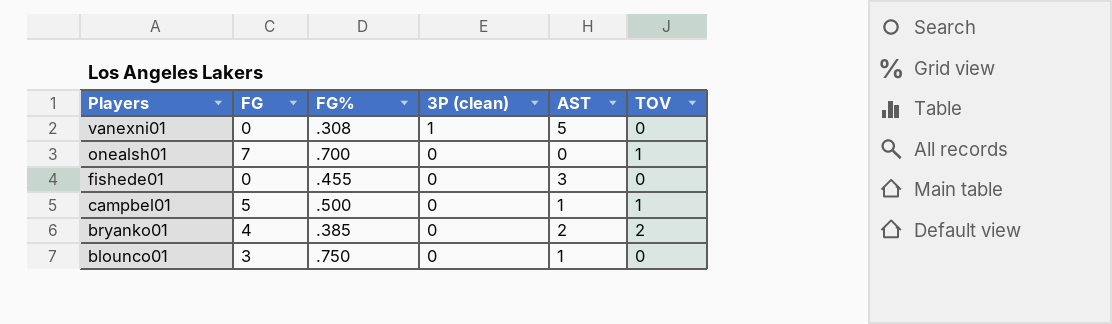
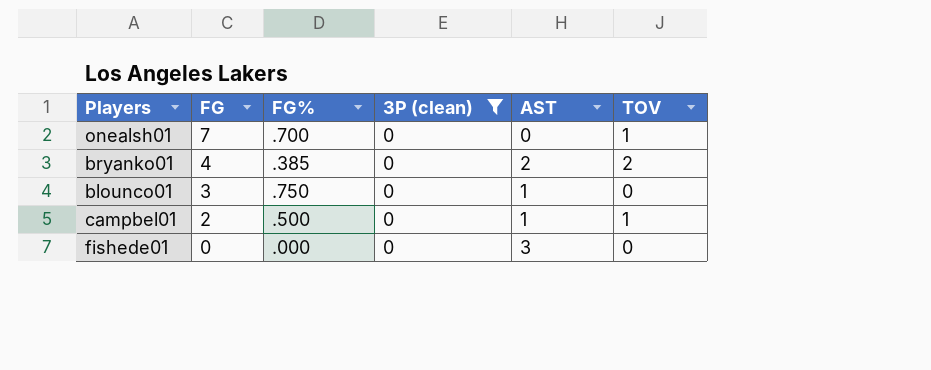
filter: none -> 3P (clean) = 0
row order: Players descending -> FG descending
campbel01 | FG: 5 -> 2
fishede01 | FG%: .455 -> .000

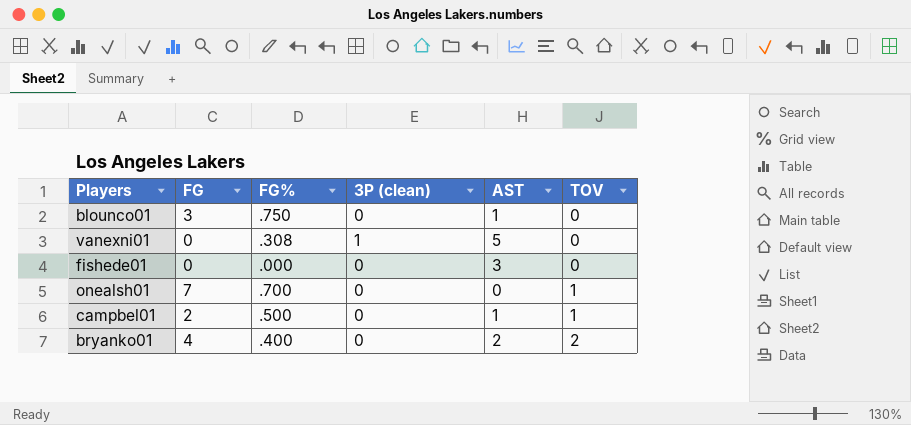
filter: 3P (clean) = 0 -> none
row order: FG descending -> TOV ascending
bryanko01 | FG%: .385 -> .400

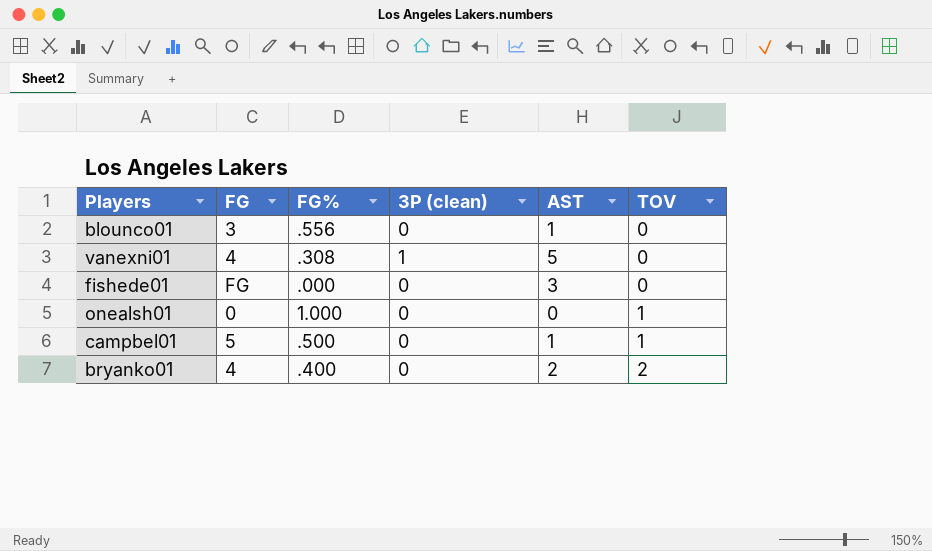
blounco01 | FG%: .750 -> .556
vanexni01 | FG: 0 -> 4
fishede01 | FG: 0 -> FG
onealsh01 | FG: 7 -> 0
onealsh01 | FG%: .700 -> 1.000
campbel01 | FG: 2 -> 5

